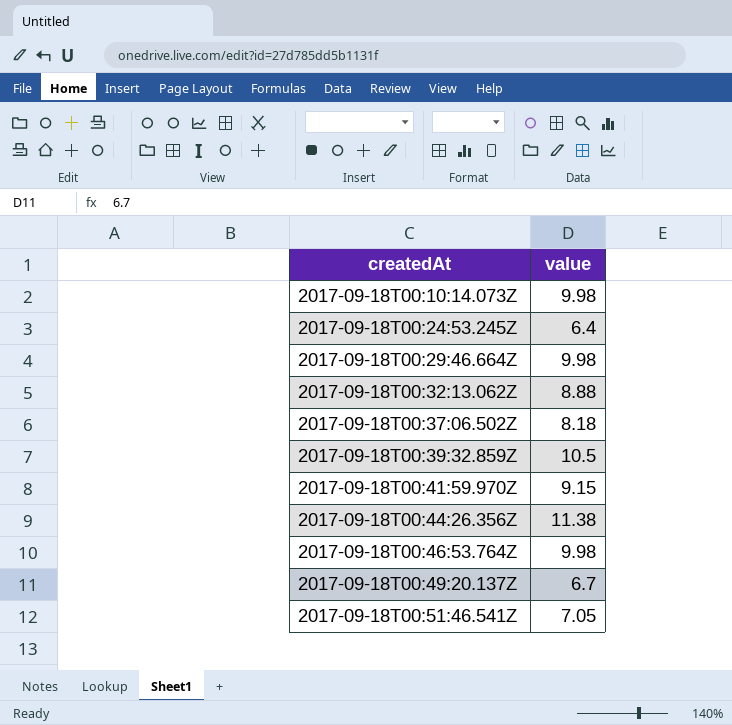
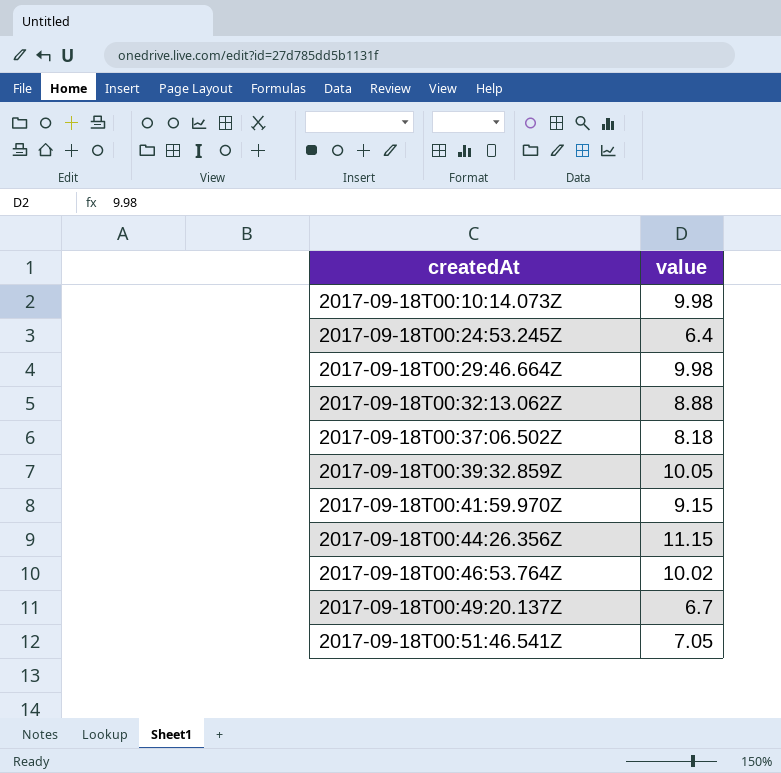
2017-09-18T00:39:32.859Z | value: 10.5 -> 10.05
2017-09-18T00:44:26.356Z | value: 11.38 -> 11.15
2017-09-18T00:46:53.764Z | value: 9.98 -> 10.02

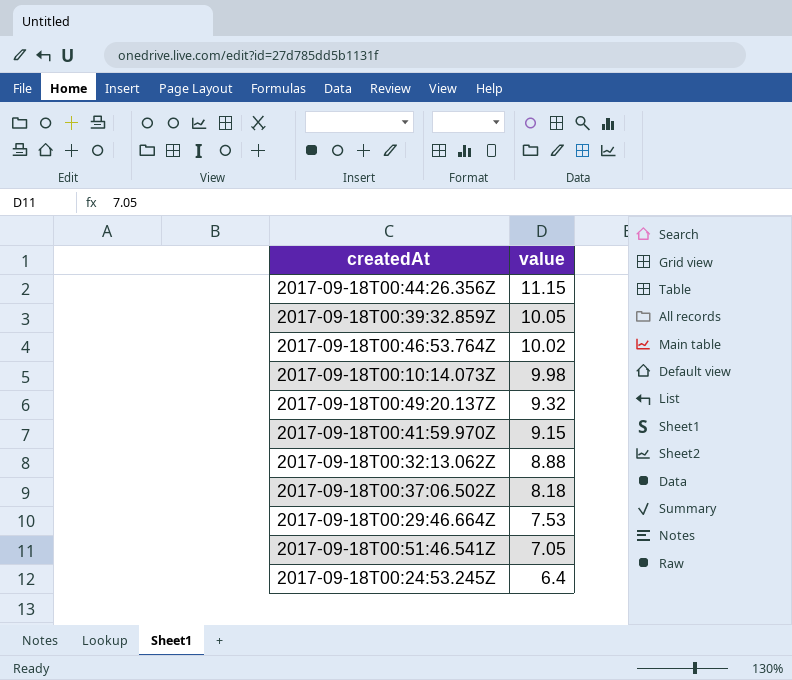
row order: createdAt ascending -> value descending
2017-09-18T00:49:20.137Z | value: 6.7 -> 9.32
2017-09-18T00:29:46.664Z | value: 9.98 -> 7.53

